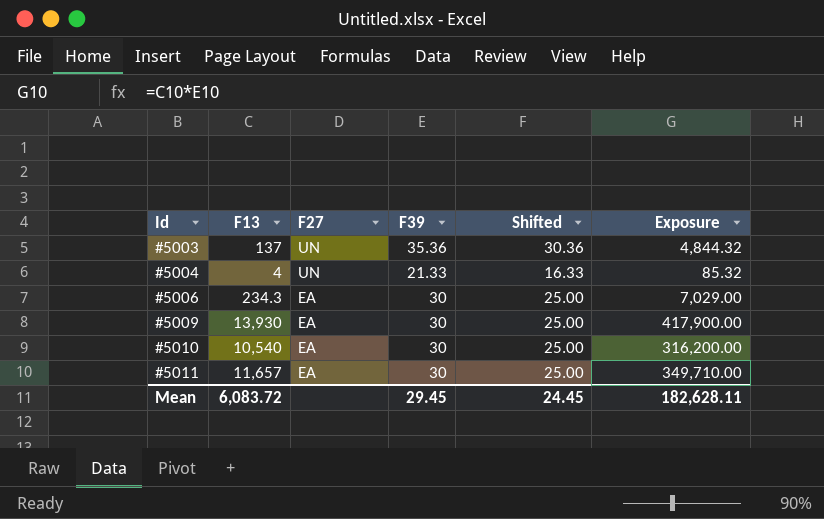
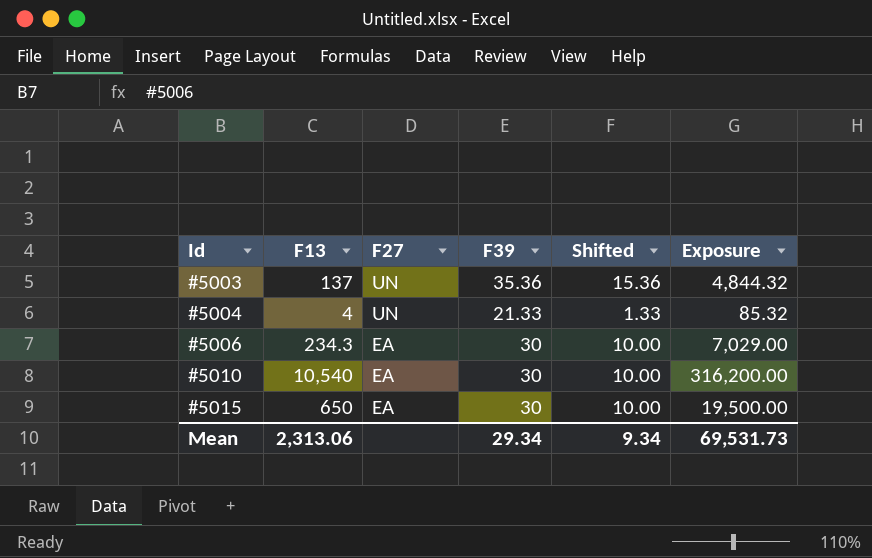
column Shifted | formula: [F39] - 5 -> [F39] - 20
row #5009: 13,930 | EA | 30 | 25.00 | 417,900.00 -> none
row #5011: 11,657 | EA | 30 | 25.00 | 349,710.00 -> none
row #5015: none -> 650 | EA | 30 | 10.00 | 19,500.00
Mean | F13: 6,083.72 -> 2,313.06
Mean | F39: 29.45 -> 29.34
Mean | Shifted: 24.45 -> 9.34
Mean | Exposure: 182,628.11 -> 69,531.73

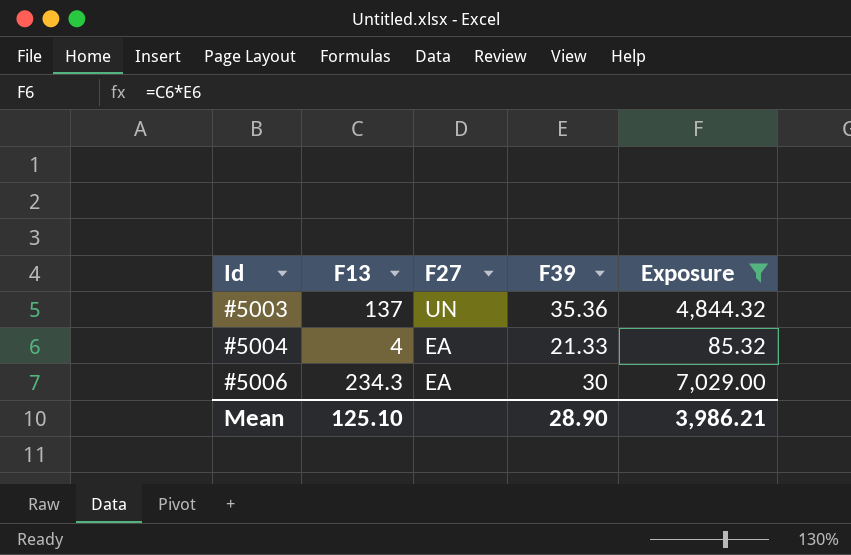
filter: none -> Exposure <= 7,029.00
column Shifted | formula: [F39] - 20 -> none
#5004 | F27: UN -> EA
Mean | F13: 2,313.06 -> 125.10
Mean | F39: 29.34 -> 28.90
Mean | Exposure: 69,531.73 -> 3,986.21

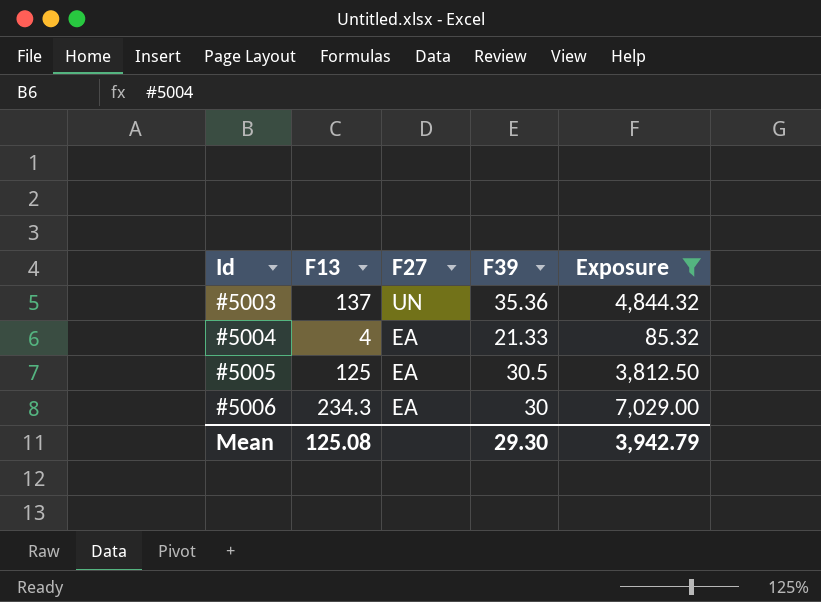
row #5005: none -> 125 | EA | 30.5 | 3,812.50
Mean | F13: 125.10 -> 125.08
Mean | F39: 28.90 -> 29.30
Mean | Exposure: 3,986.21 -> 3,942.79

